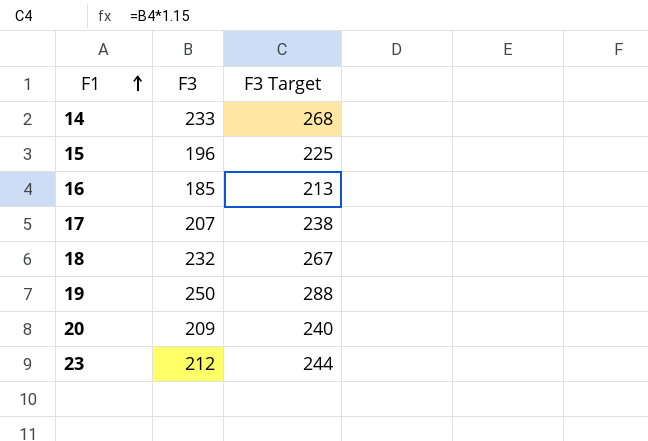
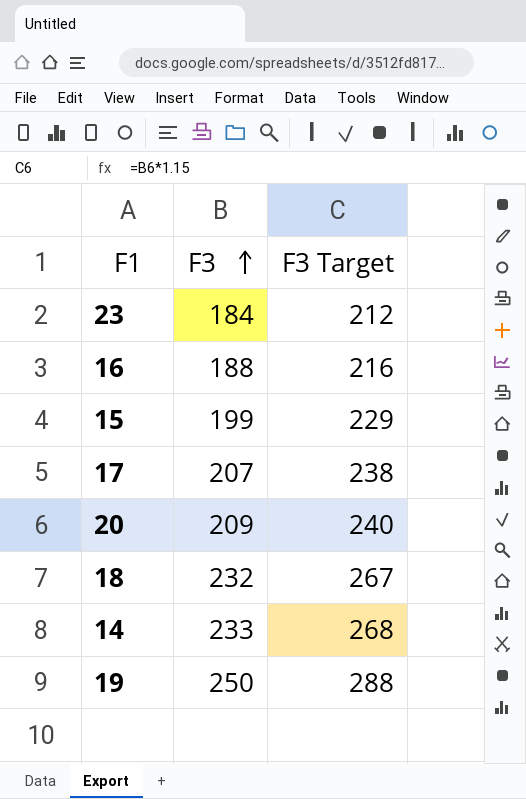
row order: F1 ascending -> F3 ascending
23 | F3: 212 -> 184
23 | F3 Target: 244 -> 212
16 | F3: 185 -> 188
16 | F3 Target: 213 -> 216
15 | F3: 196 -> 199
15 | F3 Target: 225 -> 229

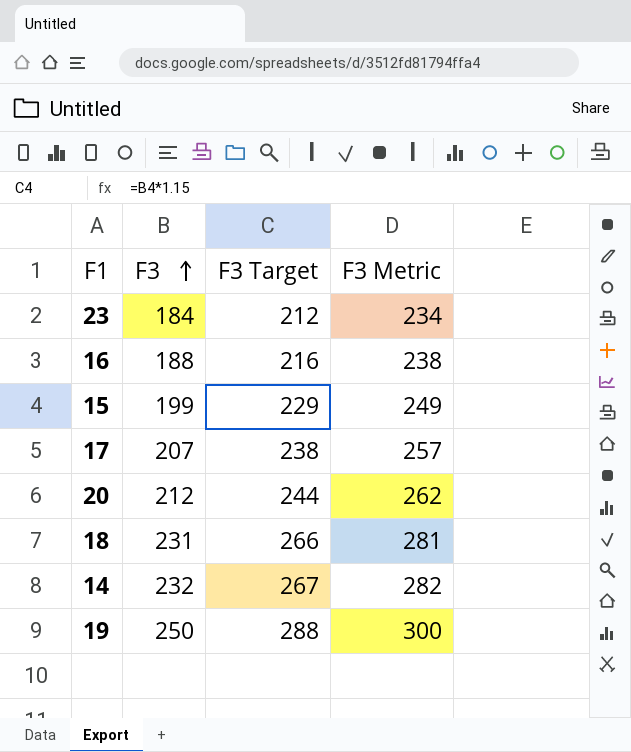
column F3 Metric | formula: none -> [F3] + 50
20 | F3: 209 -> 212
20 | F3 Target: 240 -> 244
18 | F3: 232 -> 231
18 | F3 Target: 267 -> 266
14 | F3: 233 -> 232
14 | F3 Target: 268 -> 267

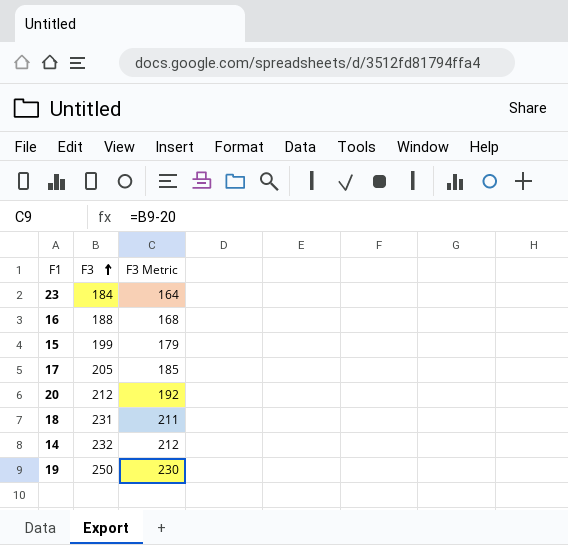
column F3 Target | formula: [F3] * 1.15 -> none
column F3 Metric | formula: [F3] + 50 -> [F3] - 20
17 | F3: 207 -> 205

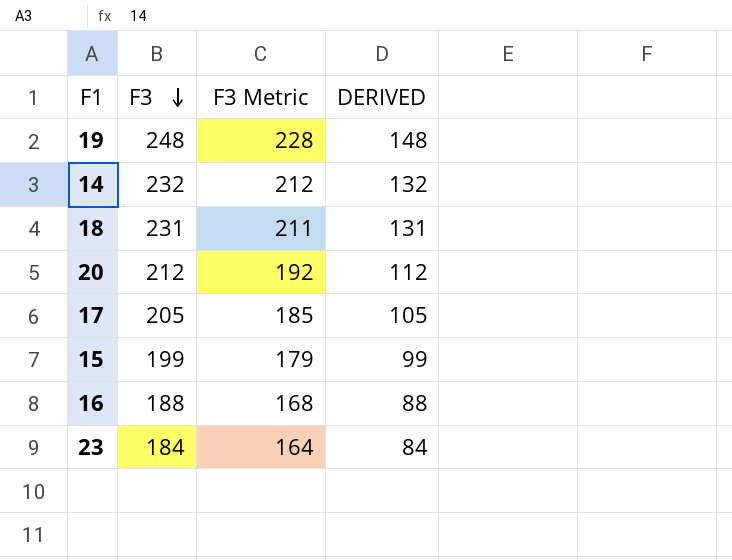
row order: F3 ascending -> F3 descending
column DERIVED | formula: none -> [F3] - 100
19 | F3: 250 -> 248
19 | F3 Metric: 230 -> 228

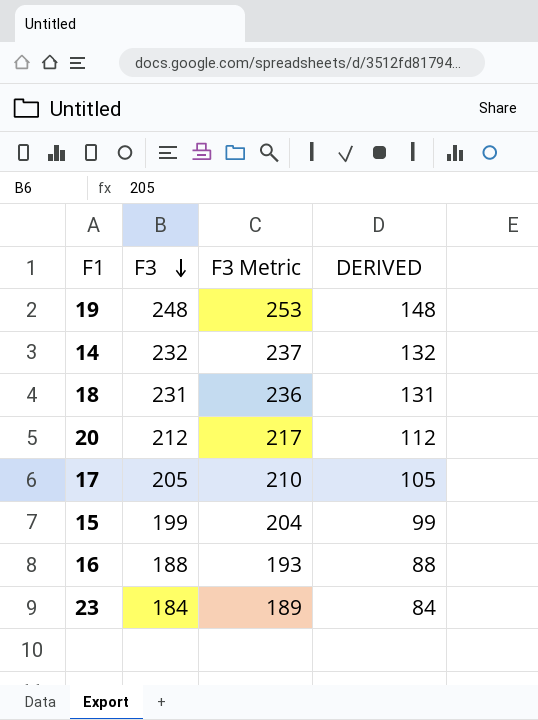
column F3 Metric | formula: [F3] - 20 -> [F3] + 5

